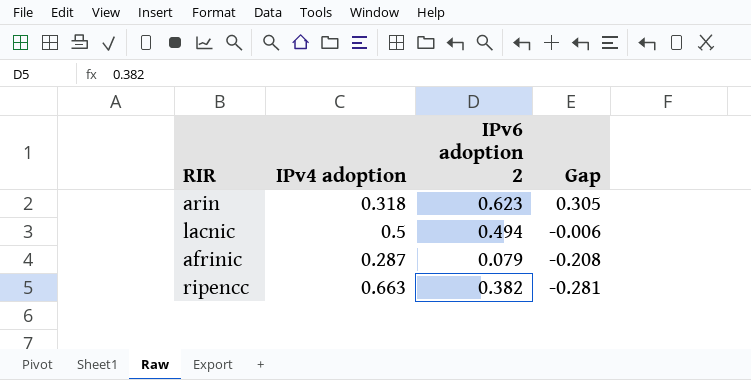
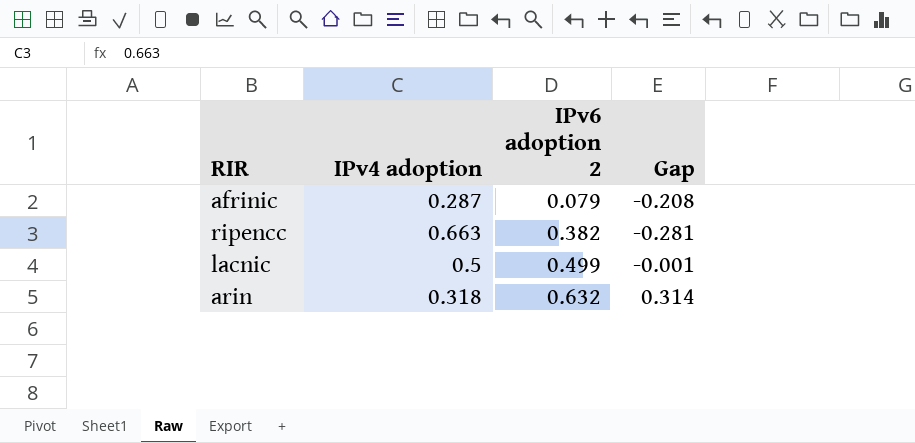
row order: Gap descending -> IPv6 adoption 2 ascending
lacnic | IPv6 adoption 2: 0.494 -> 0.499
lacnic | Gap: -0.006 -> -0.001
arin | IPv6 adoption 2: 0.623 -> 0.632
arin | Gap: 0.305 -> 0.314

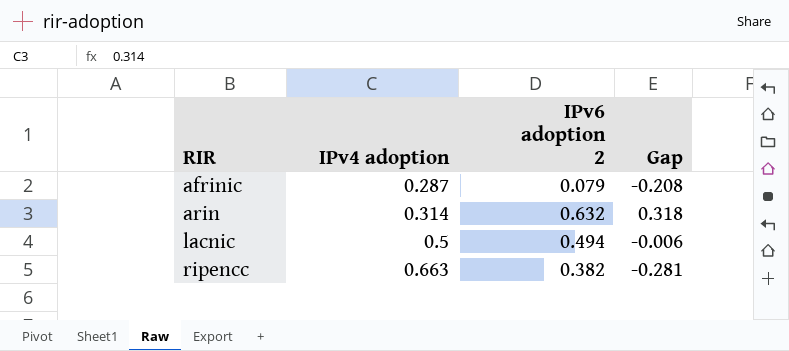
row order: IPv6 adoption 2 ascending -> RIR ascending
arin | IPv4 adoption: 0.318 -> 0.314
arin | Gap: 0.314 -> 0.318
lacnic | IPv6 adoption 2: 0.499 -> 0.494
lacnic | Gap: -0.001 -> -0.006

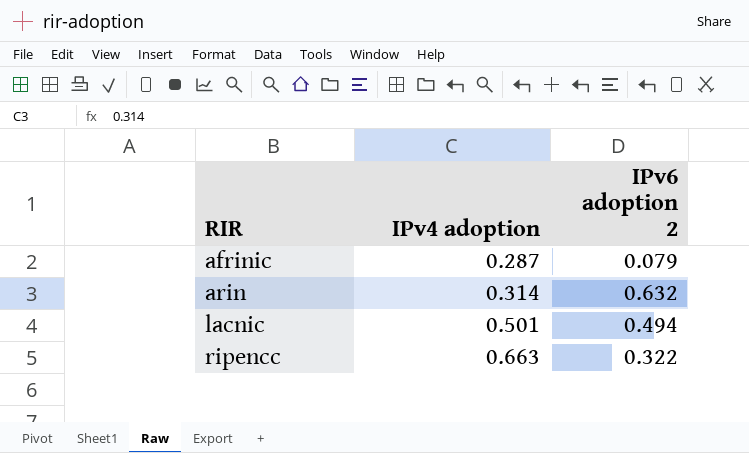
column Gap | formula: [IPv6 adoption 2] - [IPv4 adoption] -> none
lacnic | IPv4 adoption: 0.5 -> 0.501
ripencc | IPv6 adoption 2: 0.382 -> 0.322

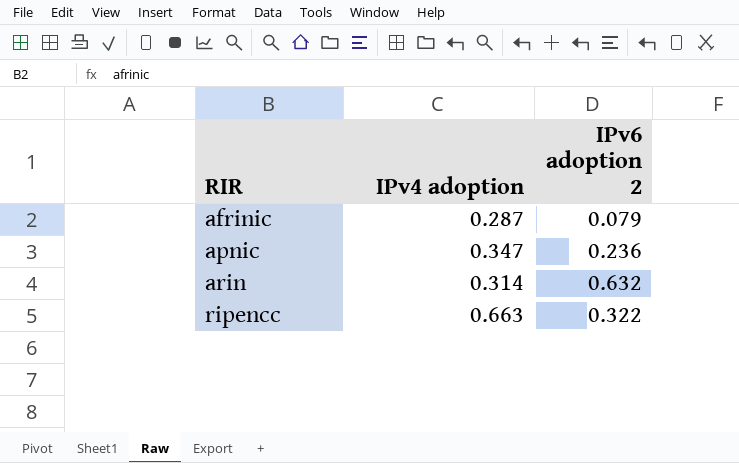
row lacnic: 0.501 | 0.494 -> none
row apnic: none -> 0.347 | 0.236

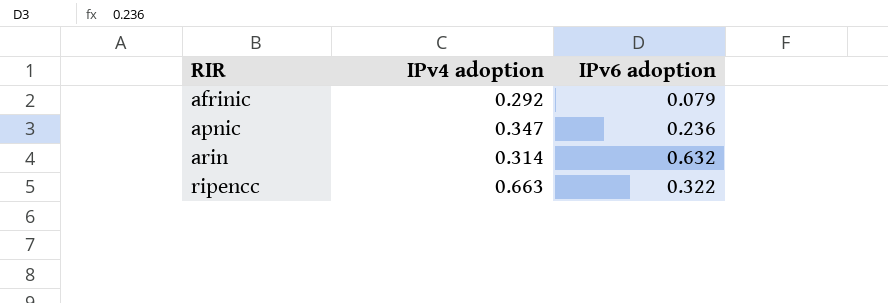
column name: IPv6 adoption 2 -> IPv6 adoption
afrinic | IPv4 adoption: 0.287 -> 0.292

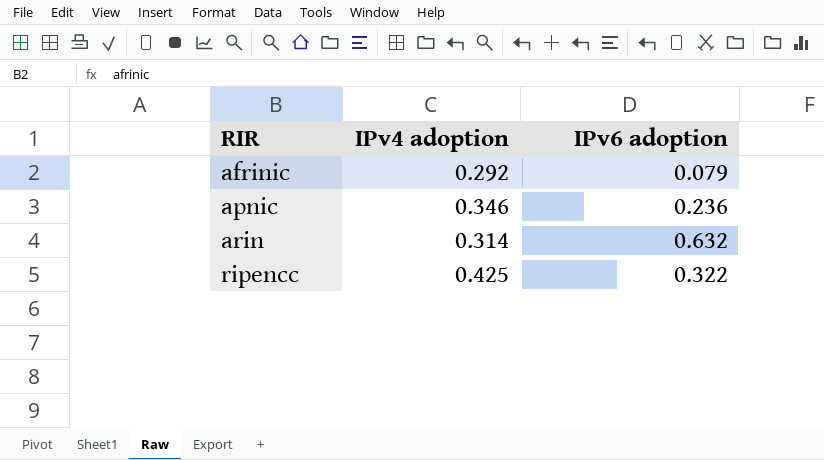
apnic | IPv4 adoption: 0.347 -> 0.346
ripencc | IPv4 adoption: 0.663 -> 0.425

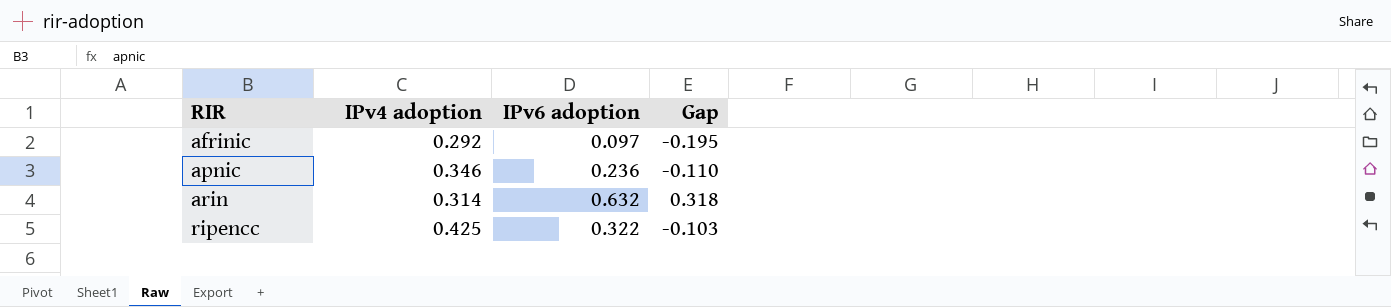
column Gap | formula: none -> [IPv6 adoption] - [IPv4 adoption]
afrinic | IPv6 adoption: 0.079 -> 0.097

